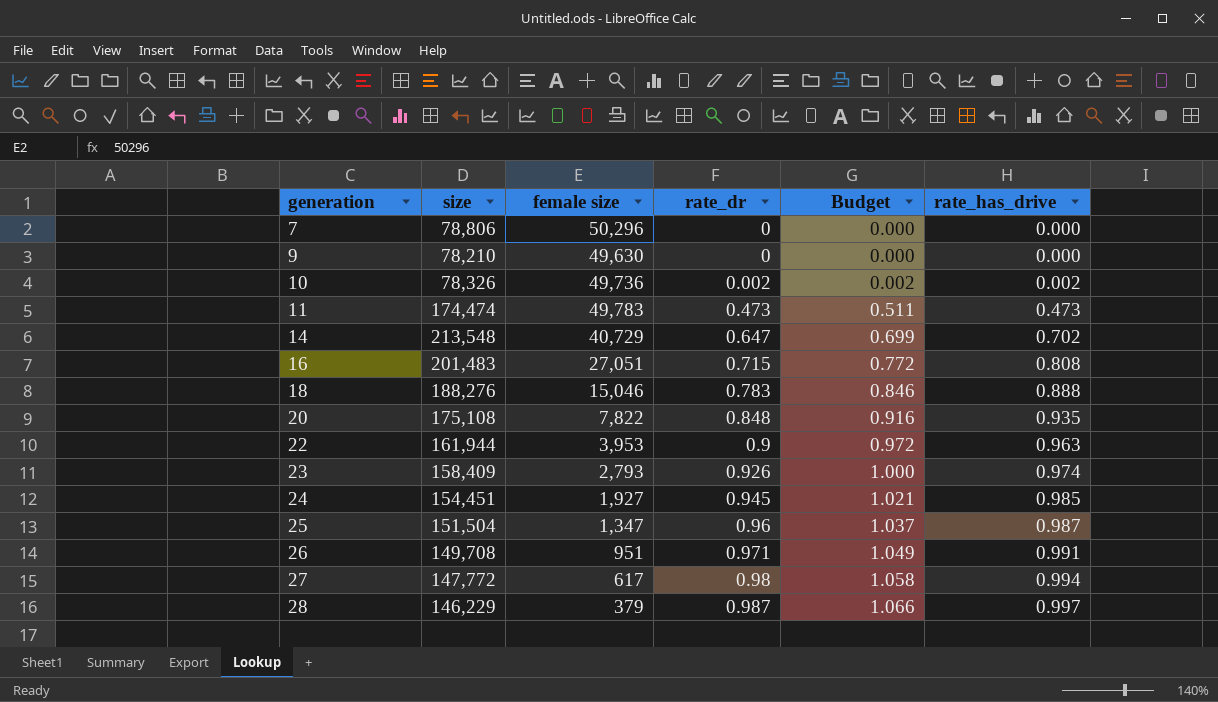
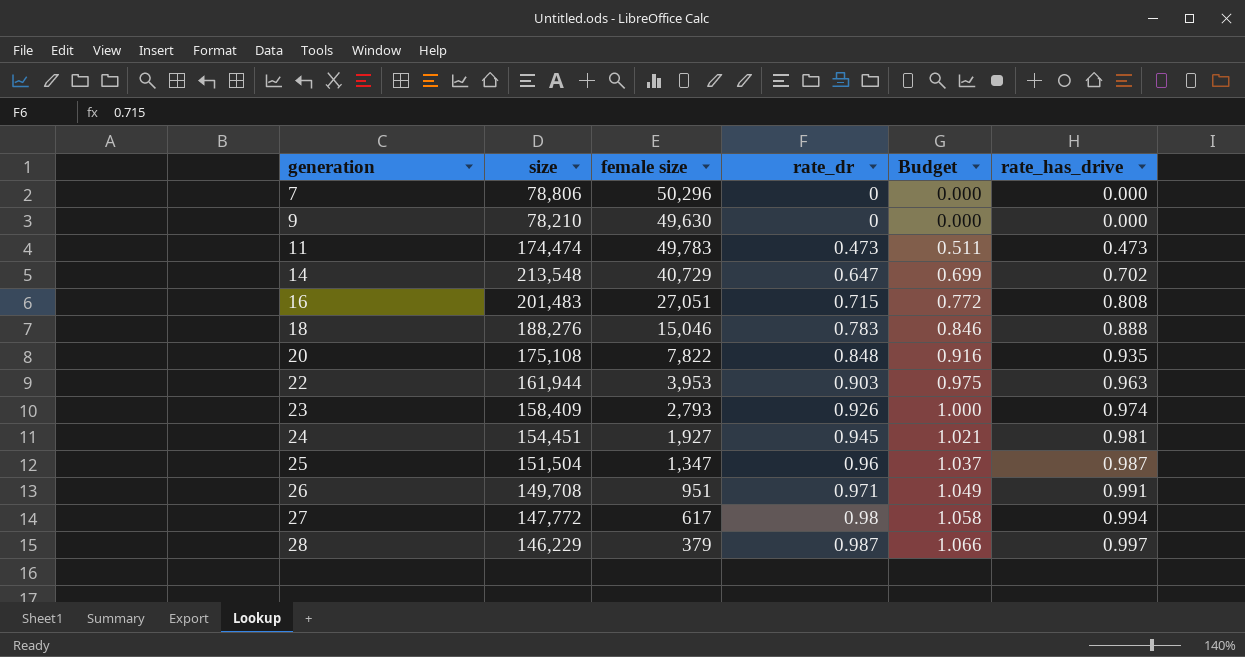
row 10: 78,326 | 49,736 | 0.002 | 0.002 | 0.002 -> none
22 | rate_dr: 0.9 -> 0.903
22 | Budget: 0.972 -> 0.975
24 | rate_has_drive: 0.985 -> 0.981

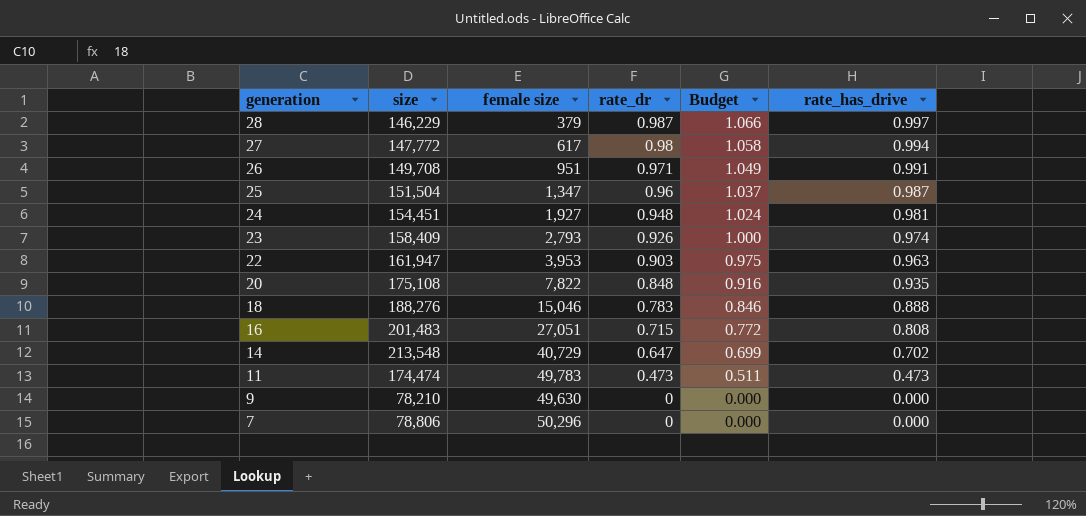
row order: generation ascending -> generation descending
24 | rate_dr: 0.945 -> 0.948
24 | Budget: 1.021 -> 1.024
22 | size: 161,944 -> 161,947

